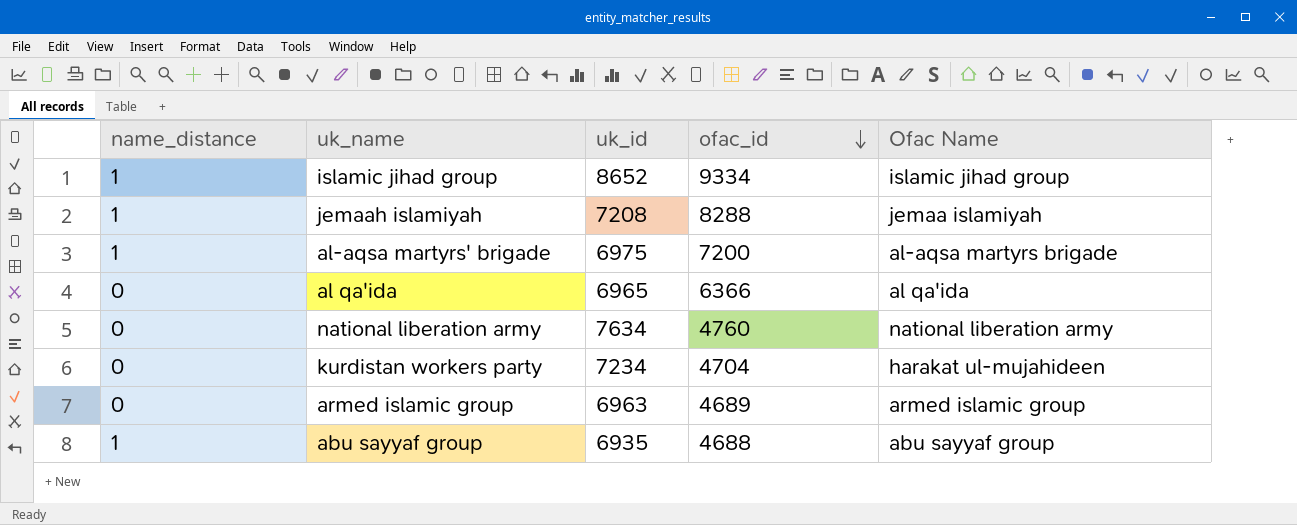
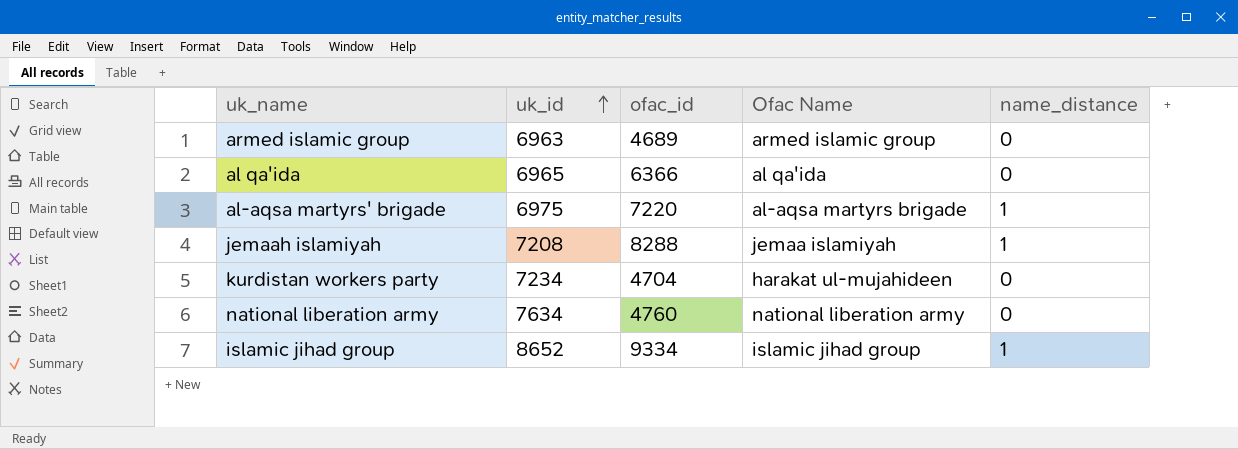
row order: ofac_id descending -> uk_id ascending
column name_distance | position: 1 -> 5
row abu sayyaf group: 1 | 6935 | 4688 | abu sayyaf group -> none
al-aqsa martyrs' brigade | ofac_id: 7200 -> 7220

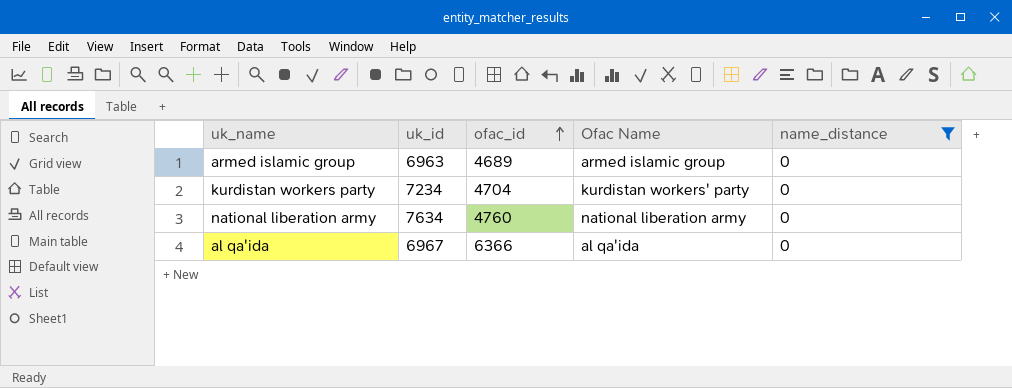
filter: none -> name_distance = 0
row order: uk_id ascending -> ofac_id ascending
kurdistan workers party | Ofac Name: harakat ul-mujahideen -> kurdistan workers' party
al qa'ida | uk_id: 6965 -> 6967

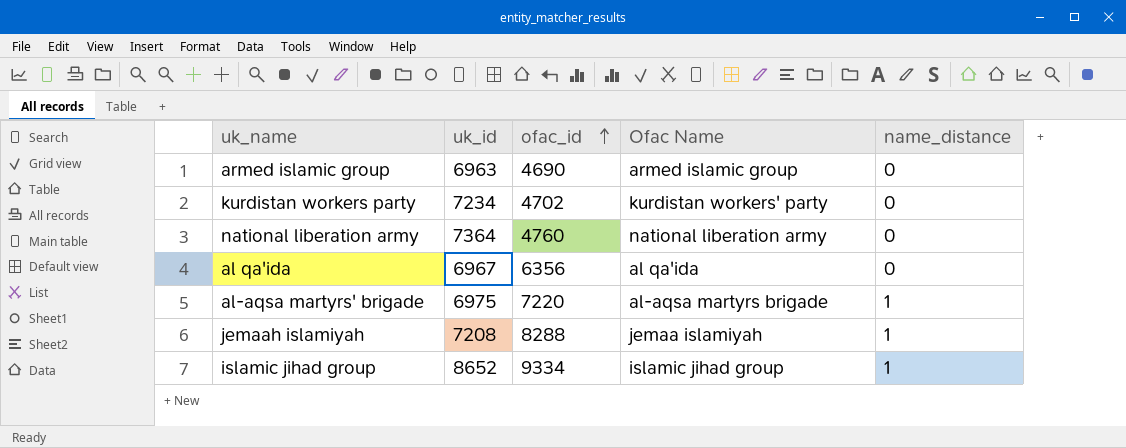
filter: name_distance = 0 -> none
armed islamic group | ofac_id: 4689 -> 4690
kurdistan workers party | ofac_id: 4704 -> 4702
national liberation army | uk_id: 7634 -> 7364
al qa'ida | ofac_id: 6366 -> 6356

